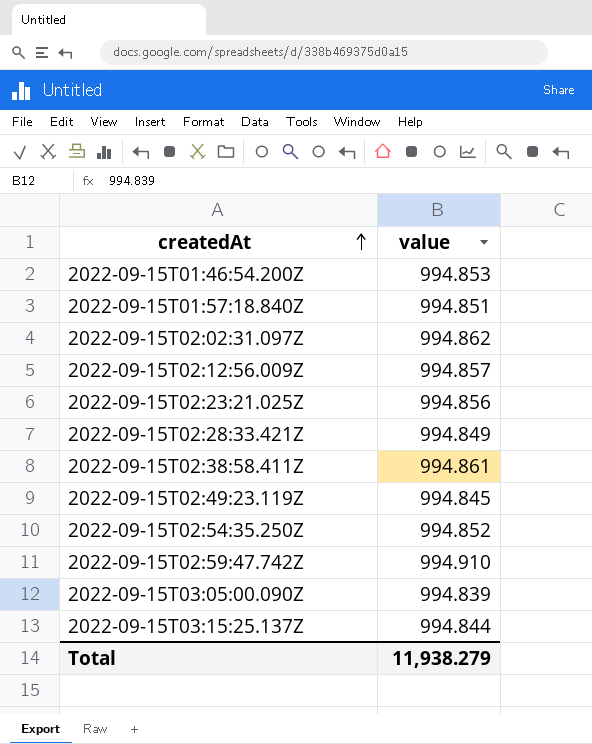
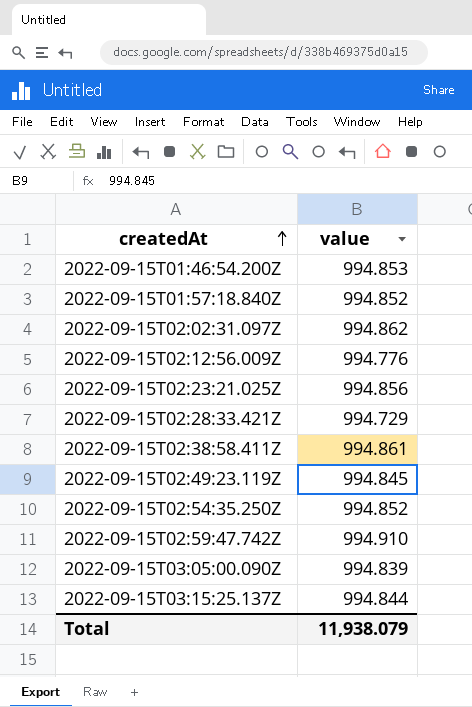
2022-09-15T01:57:18.840Z | value: 994.851 -> 994.852
2022-09-15T02:12:56.009Z | value: 994.857 -> 994.776
2022-09-15T02:28:33.421Z | value: 994.849 -> 994.729
Total | value: 11,938.279 -> 11,938.079

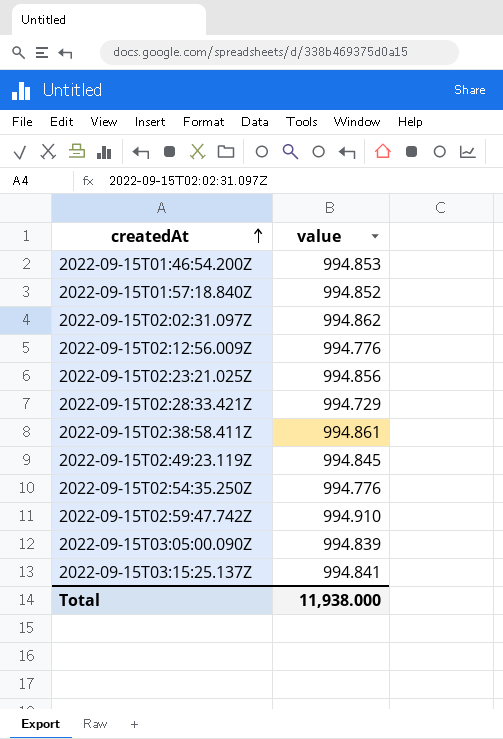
2022-09-15T02:54:35.250Z | value: 994.852 -> 994.776
2022-09-15T03:15:25.137Z | value: 994.844 -> 994.841
Total | value: 11,938.079 -> 11,938.000

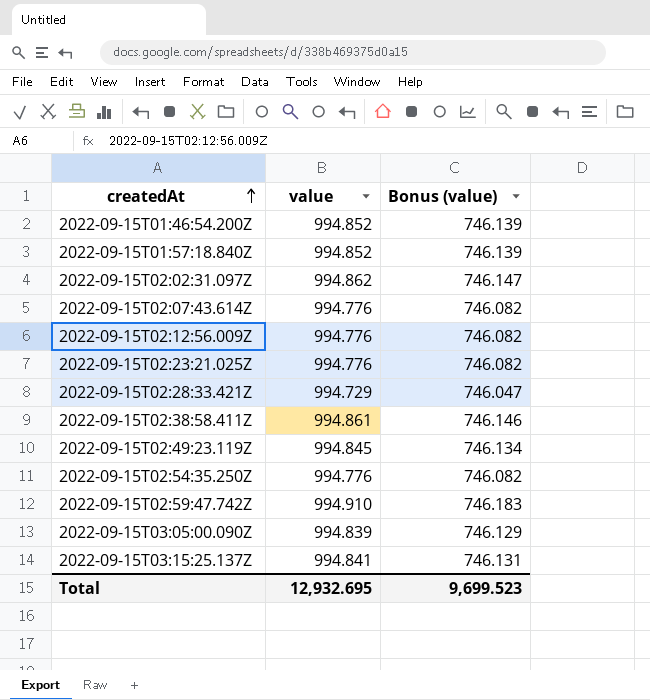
column Bonus (value) | formula: none -> [value] * 0.75
2022-09-15T01:46:54.200Z | value: 994.853 -> 994.852
row 2022-09-15T02:07:43.614Z: none -> 994.776 | 746.082
2022-09-15T02:23:21.025Z | value: 994.856 -> 994.776
Total | value: 11,938.000 -> 12,932.695

